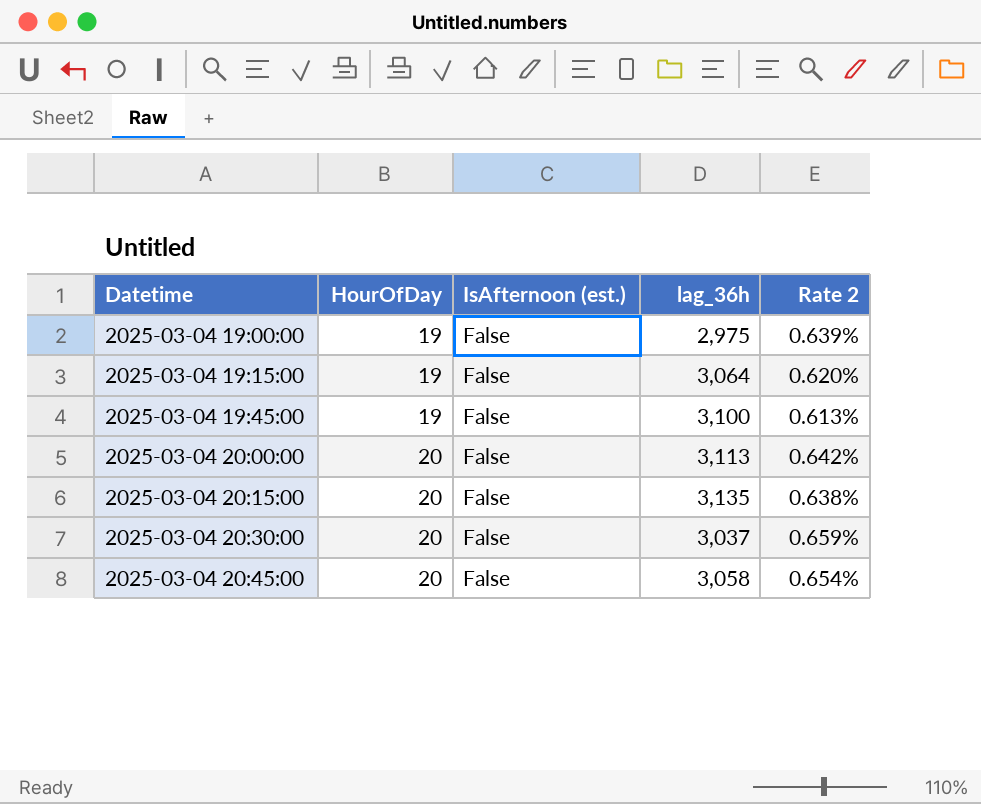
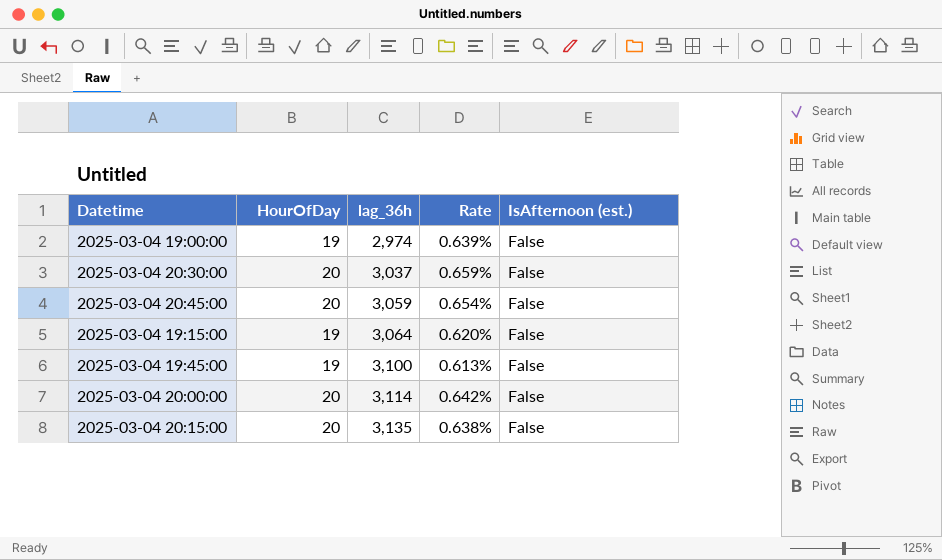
row order: Datetime ascending -> lag_36h ascending
column name: Rate 2 -> Rate
column IsAfternoon (est.) | position: 3 -> 5
2025-03-04 19:00:00 | lag_36h: 2,975 -> 2,974
2025-03-04 20:45:00 | lag_36h: 3,058 -> 3,059
2025-03-04 20:00:00 | lag_36h: 3,113 -> 3,114

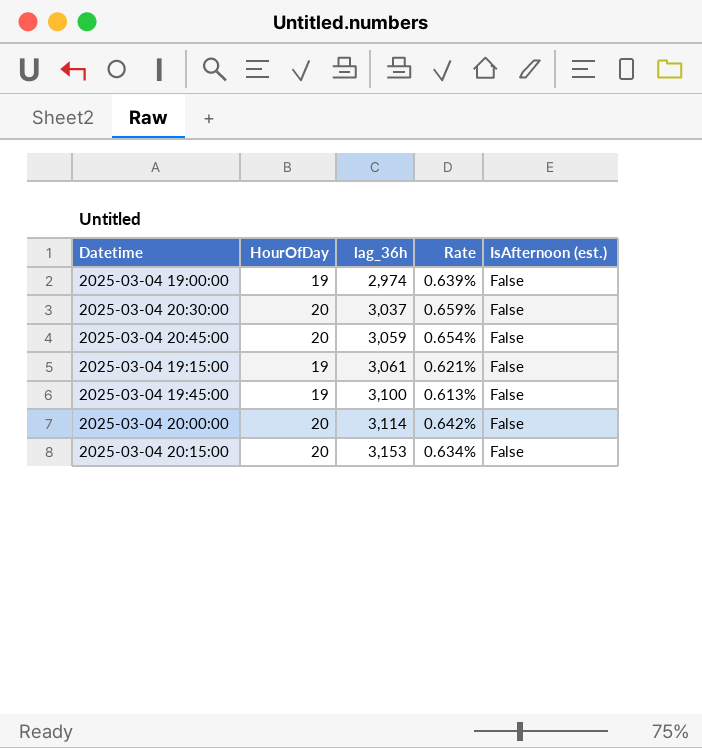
2025-03-04 19:15:00 | lag_36h: 3,064 -> 3,061
2025-03-04 19:15:00 | Rate: 0.620% -> 0.621%
2025-03-04 20:15:00 | lag_36h: 3,135 -> 3,153
2025-03-04 20:15:00 | Rate: 0.638% -> 0.634%

